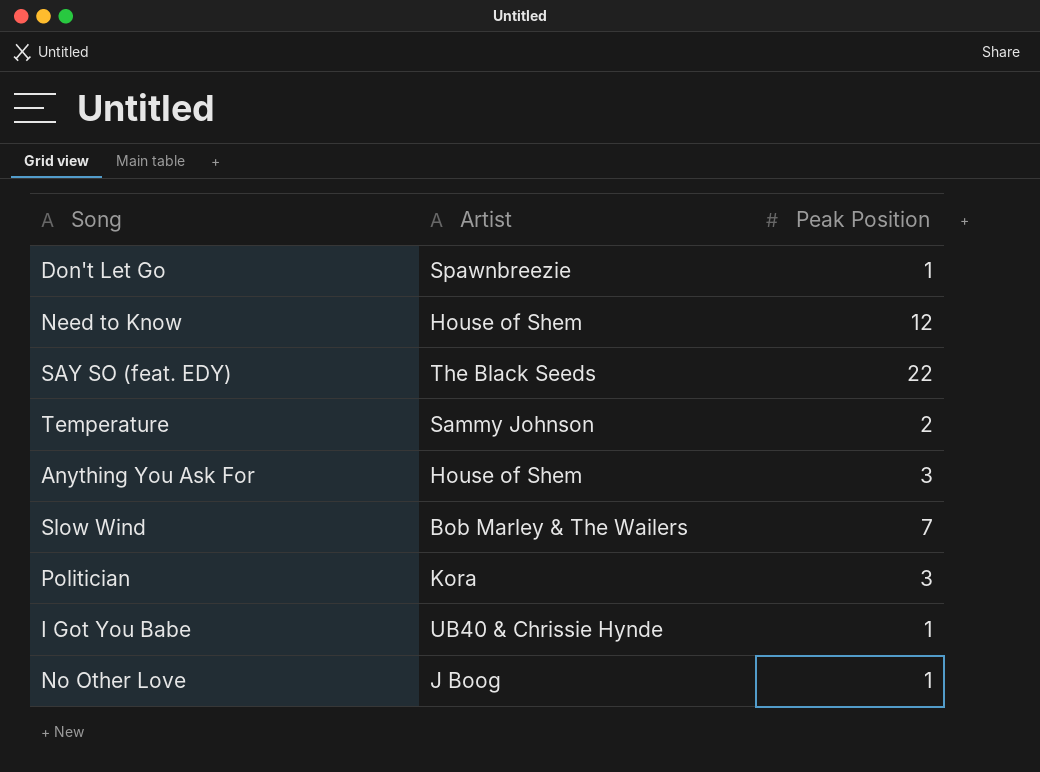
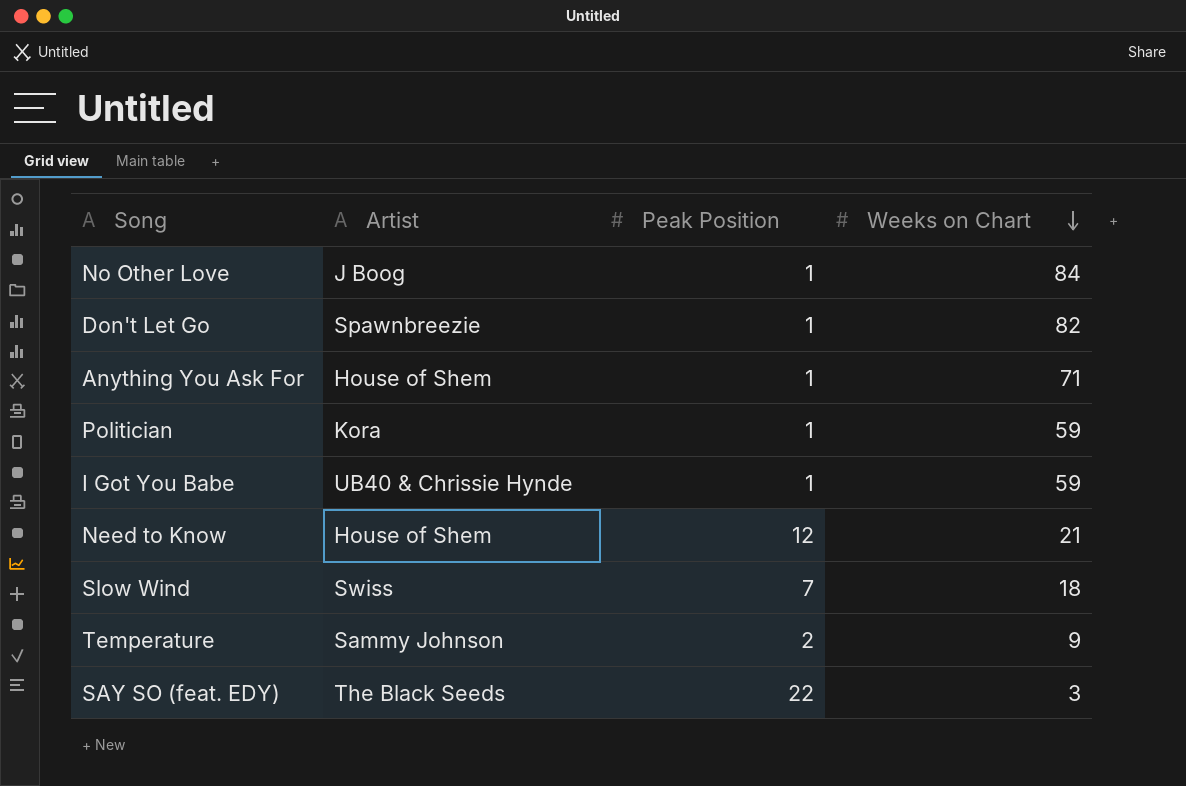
row order: none -> Weeks on Chart descending
column Weeks on Chart | position: none -> 4
Anything You Ask For | Peak Position: 3 -> 1
Politician | Peak Position: 3 -> 1
Slow Wind | Artist: Bob Marley & The Wailers -> Swiss

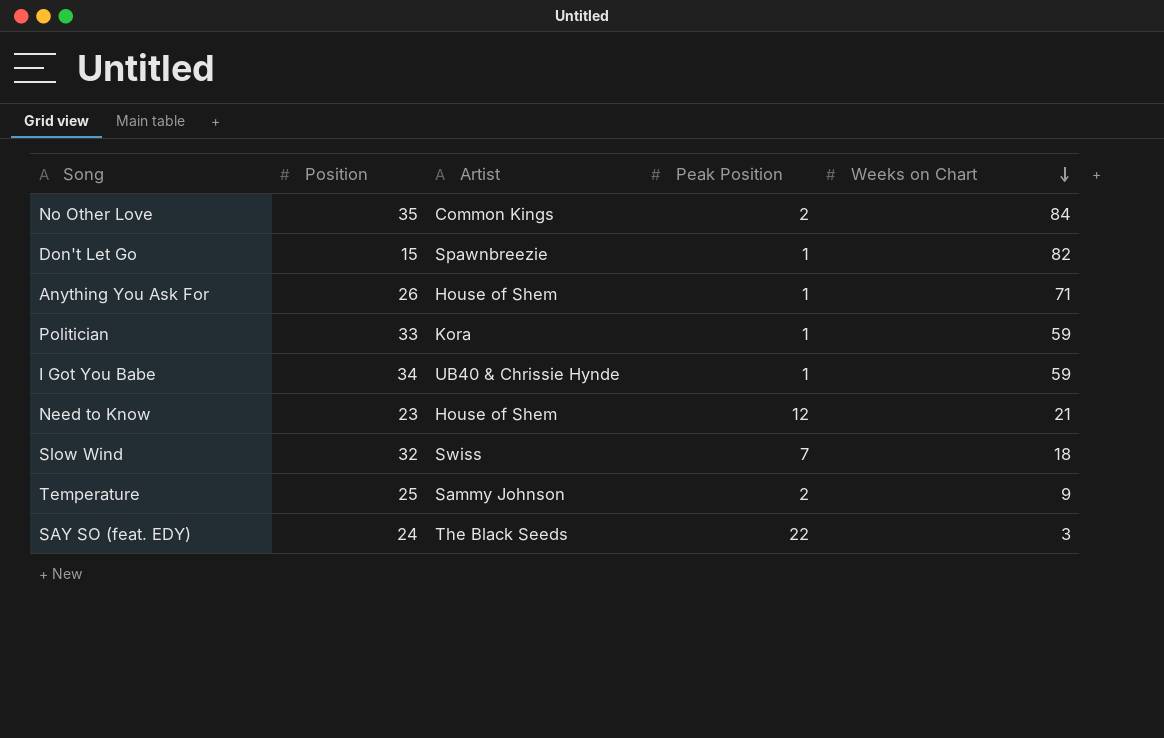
column Position | position: none -> 2
No Other Love | Artist: J Boog -> Common Kings
No Other Love | Peak Position: 1 -> 2

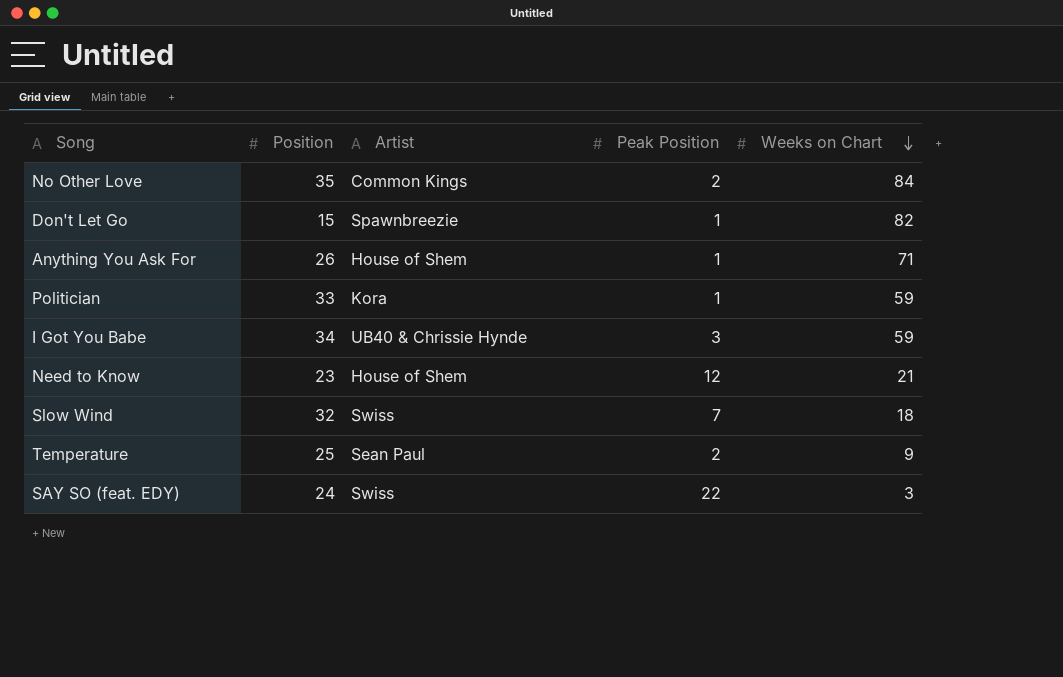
I Got You Babe | Peak Position: 1 -> 3
Temperature | Artist: Sammy Johnson -> Sean Paul
SAY SO (feat. EDY) | Artist: The Black Seeds -> Swiss

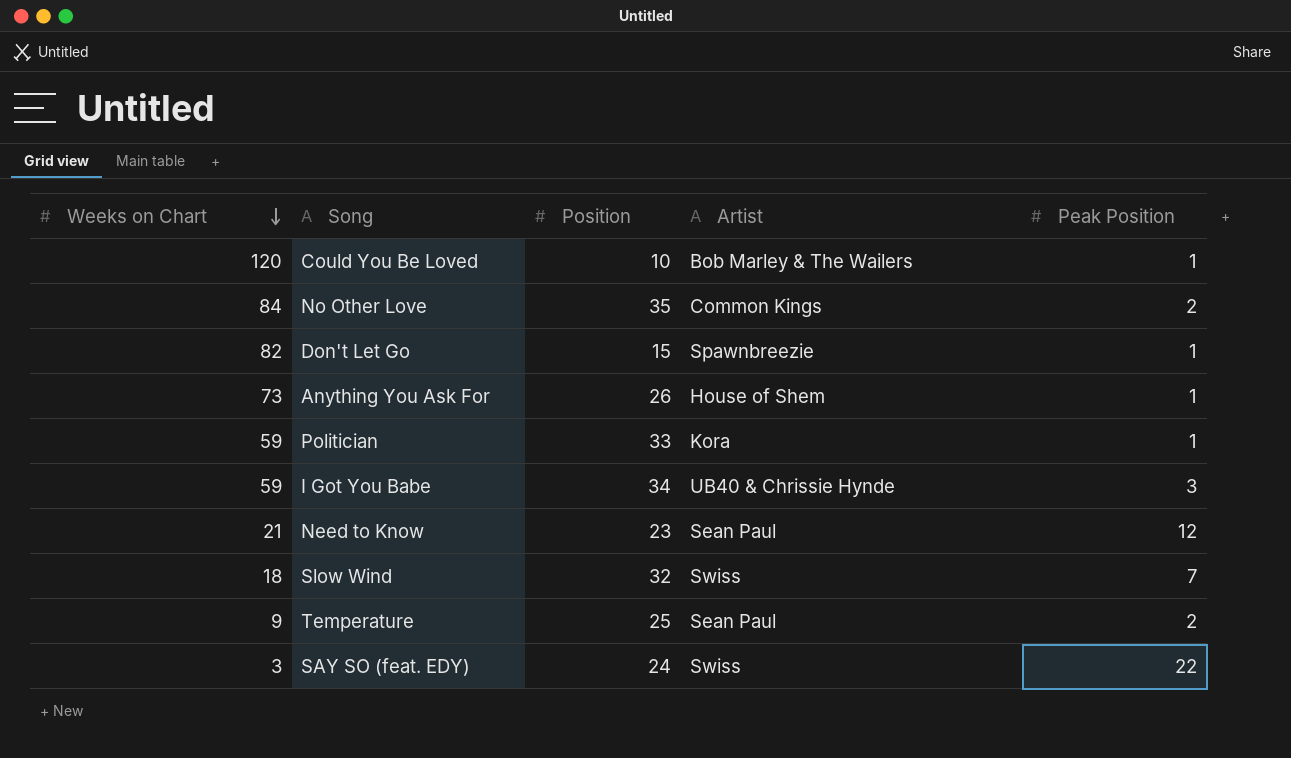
column Weeks on Chart | position: 5 -> 1
row Could You Be Loved: none -> 120 | 10 | Bob Marley & The Wailers | 1
Anything You Ask For | Weeks on Chart: 71 -> 73
Need to Know | Artist: House of Shem -> Sean Paul

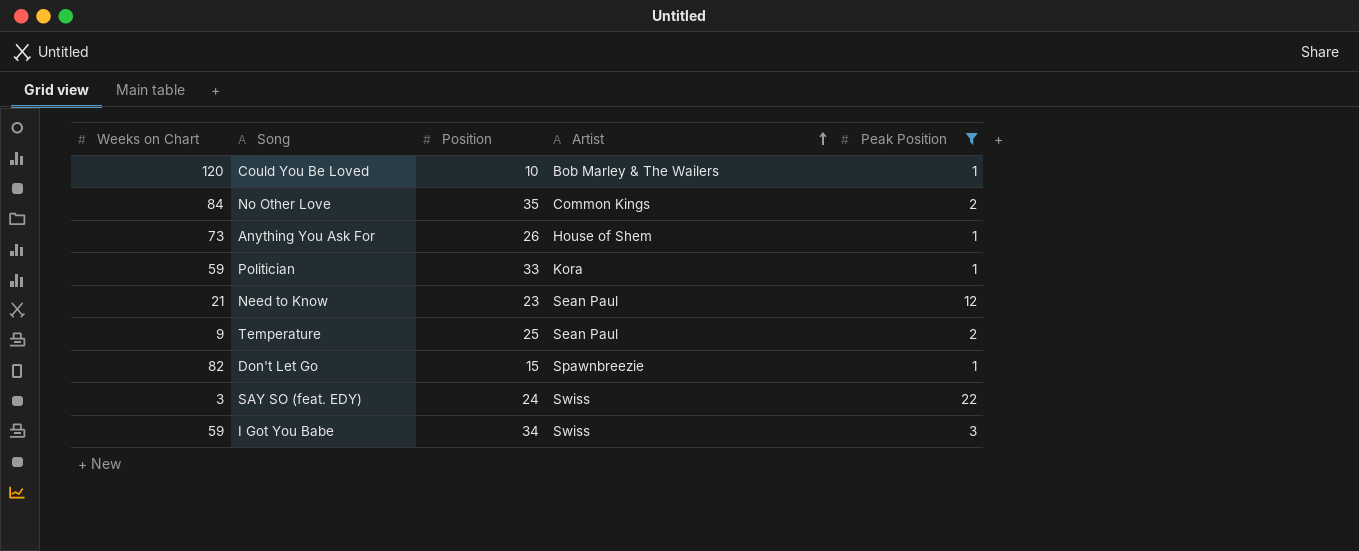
filter: none -> Peak Position != 7
row order: Weeks on Chart descending -> Artist ascending
I Got You Babe | Artist: UB40 & Chrissie Hynde -> Swiss

